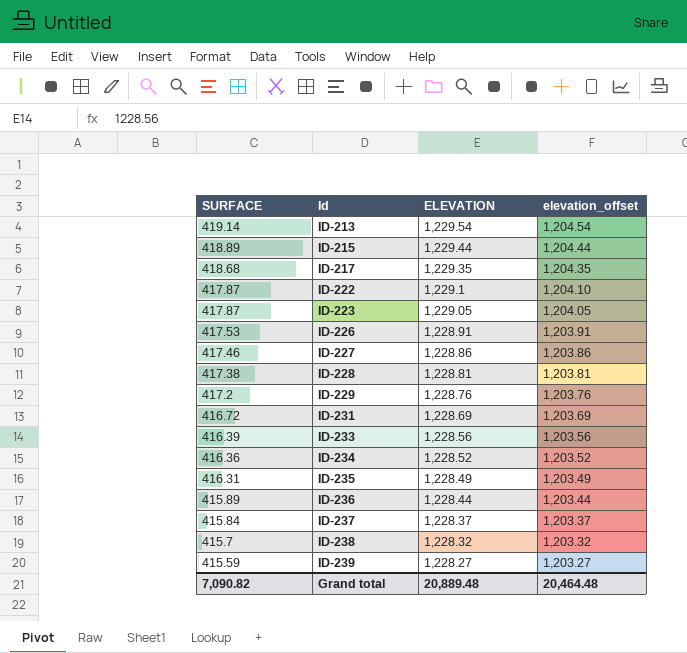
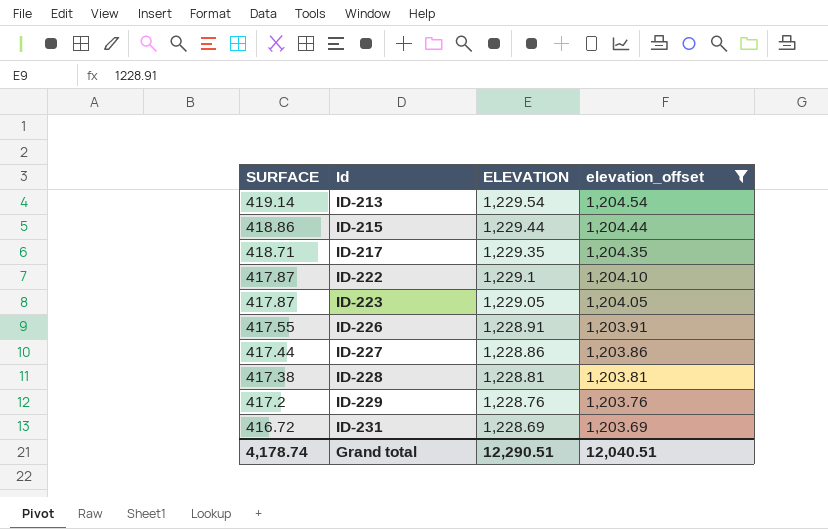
filter: none -> elevation_offset >= 1,203.69
ID-215 | SURFACE: 418.89 -> 418.86
ID-217 | SURFACE: 418.68 -> 418.71
ID-226 | SURFACE: 417.53 -> 417.55
ID-227 | SURFACE: 417.46 -> 417.44
Grand total | SURFACE: 7,090.82 -> 4,178.74
Grand total | ELEVATION: 20,889.48 -> 12,290.51
Grand total | elevation_offset: 20,464.48 -> 12,040.51

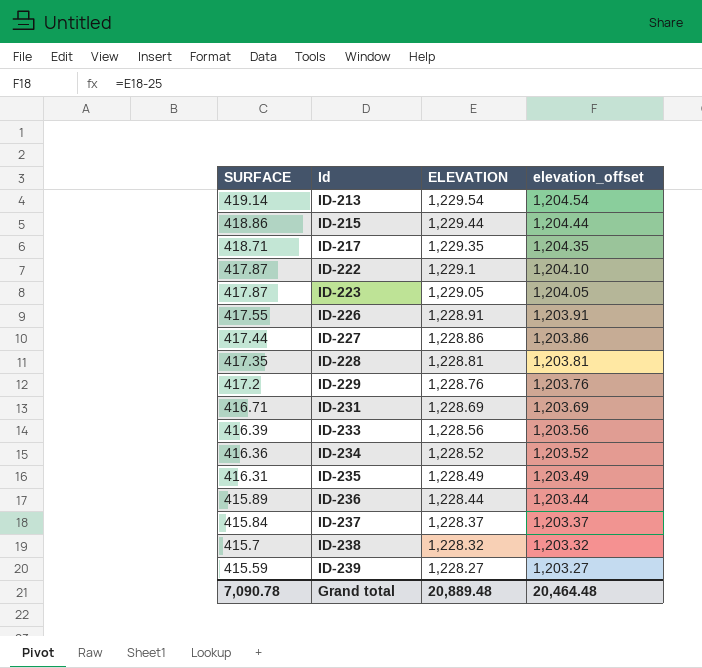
filter: elevation_offset >= 1,203.69 -> none
ID-228 | SURFACE: 417.38 -> 417.35
ID-231 | SURFACE: 416.72 -> 416.71
Grand total | SURFACE: 4,178.74 -> 7,090.78
Grand total | ELEVATION: 12,290.51 -> 20,889.48
Grand total | elevation_offset: 12,040.51 -> 20,464.48

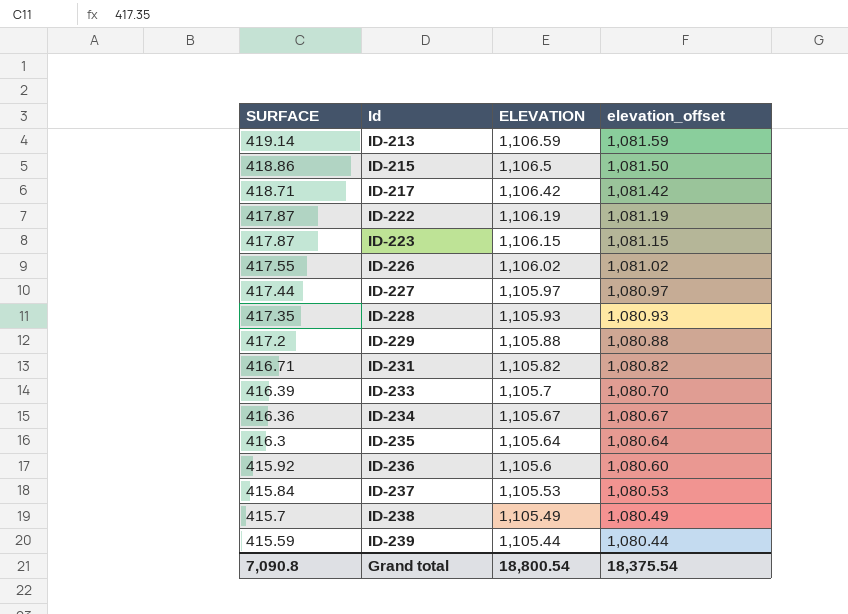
ID-213 | ELEVATION: 1,229.54 -> 1,106.59
ID-213 | elevation_offset: 1,204.54 -> 1,081.59
ID-215 | ELEVATION: 1,229.44 -> 1,106.5
ID-215 | elevation_offset: 1,204.44 -> 1,081.50
ID-217 | ELEVATION: 1,229.35 -> 1,106.42
ID-217 | elevation_offset: 1,204.35 -> 1,081.42
ID-222 | ELEVATION: 1,229.1 -> 1,106.19
ID-222 | elevation_offset: 1,204.10 -> 1,081.19
ID-223 | ELEVATION: 1,229.05 -> 1,106.15
ID-223 | elevation_offset: 1,204.05 -> 1,081.15
ID-226 | ELEVATION: 1,228.91 -> 1,106.02
ID-226 | elevation_offset: 1,203.91 -> 1,081.02
ID-227 | ELEVATION: 1,228.86 -> 1,105.97
ID-227 | elevation_offset: 1,203.86 -> 1,080.97
ID-228 | ELEVATION: 1,228.81 -> 1,105.93
ID-228 | elevation_offset: 1,203.81 -> 1,080.93
ID-229 | ELEVATION: 1,228.76 -> 1,105.88
ID-229 | elevation_offset: 1,203.76 -> 1,080.88
ID-231 | ELEVATION: 1,228.69 -> 1,105.82
ID-231 | elevation_offset: 1,203.69 -> 1,080.82
ID-233 | ELEVATION: 1,228.56 -> 1,105.7
ID-233 | elevation_offset: 1,203.56 -> 1,080.70
ID-234 | ELEVATION: 1,228.52 -> 1,105.67
ID-234 | elevation_offset: 1,203.52 -> 1,080.67
ID-235 | SURFACE: 416.31 -> 416.3
ID-235 | ELEVATION: 1,228.49 -> 1,105.64
ID-235 | elevation_offset: 1,203.49 -> 1,080.64
ID-236 | SURFACE: 415.89 -> 415.92
ID-236 | ELEVATION: 1,228.44 -> 1,105.6
ID-236 | elevation_offset: 1,203.44 -> 1,080.60
ID-237 | ELEVATION: 1,228.37 -> 1,105.53
ID-237 | elevation_offset: 1,203.37 -> 1,080.53
ID-238 | ELEVATION: 1,228.32 -> 1,105.49
ID-238 | elevation_offset: 1,203.32 -> 1,080.49
ID-239 | ELEVATION: 1,228.27 -> 1,105.44
ID-239 | elevation_offset: 1,203.27 -> 1,080.44
Grand total | SURFACE: 7,090.78 -> 7,090.8
Grand total | ELEVATION: 20,889.48 -> 18,800.54
Grand total | elevation_offset: 20,464.48 -> 18,375.54

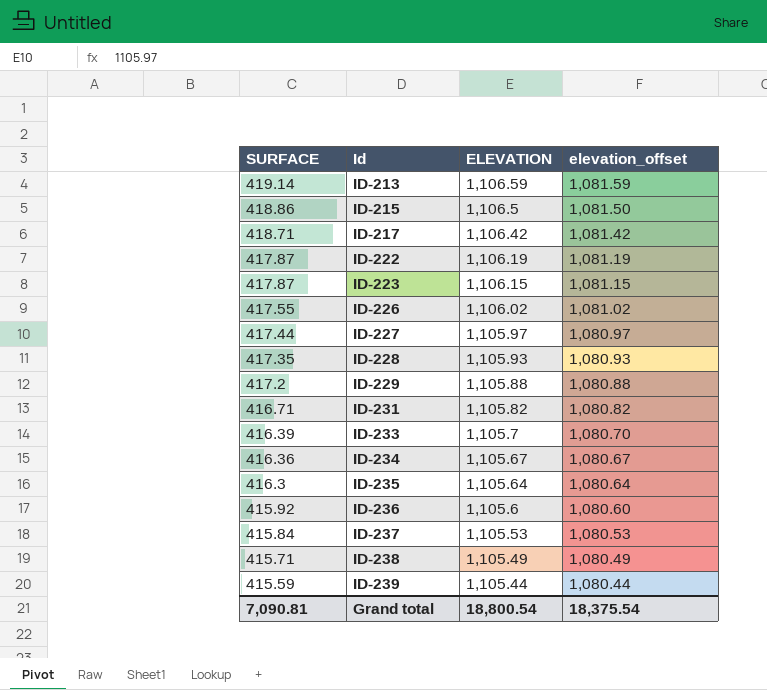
ID-238 | SURFACE: 415.7 -> 415.71
Grand total | SURFACE: 7,090.8 -> 7,090.81

